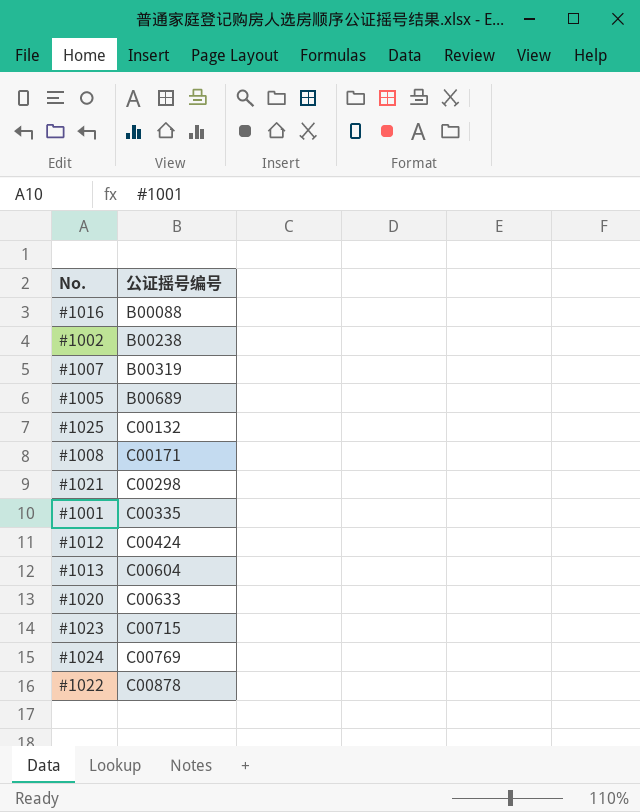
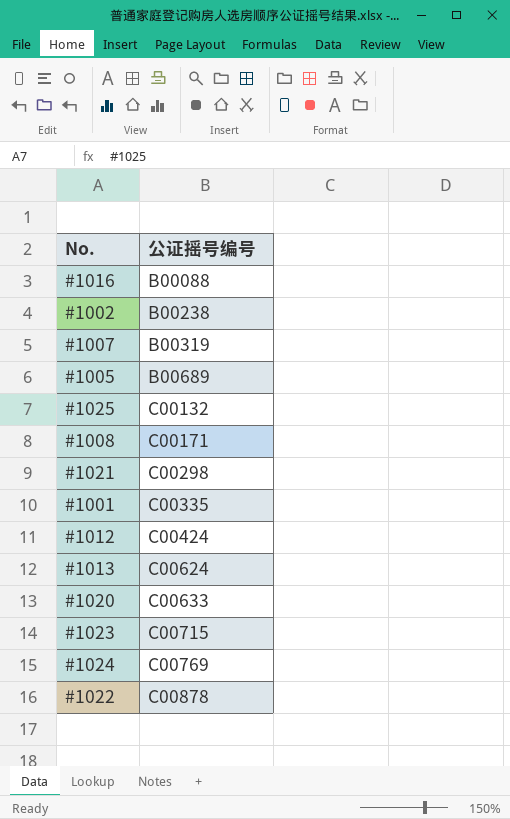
#1013 | 公证摇号编号: C00604 -> C00624

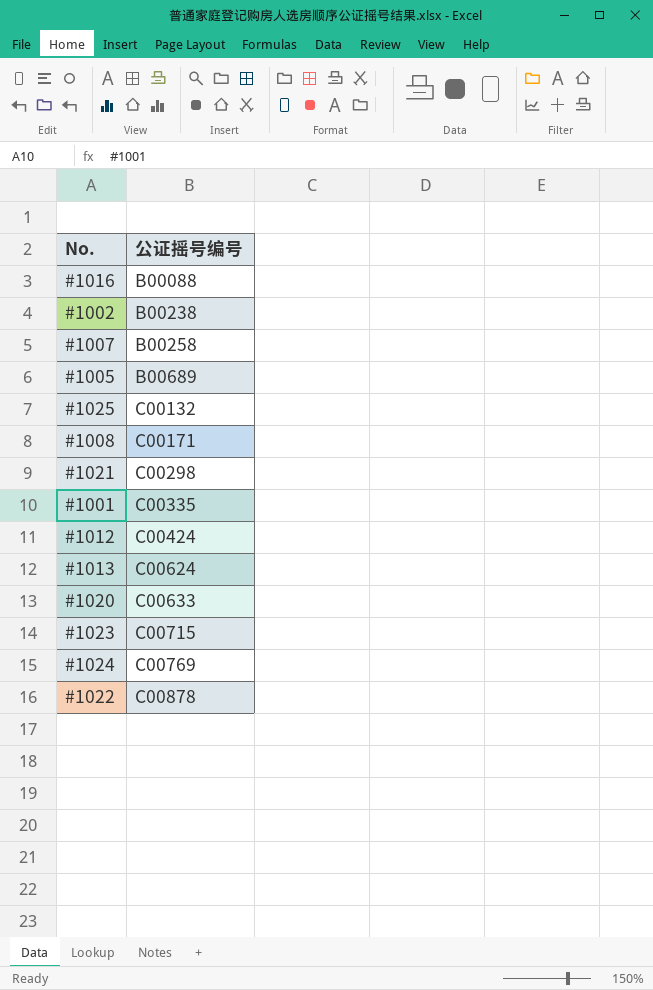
#1007 | 公证摇号编号: B00319 -> B00258

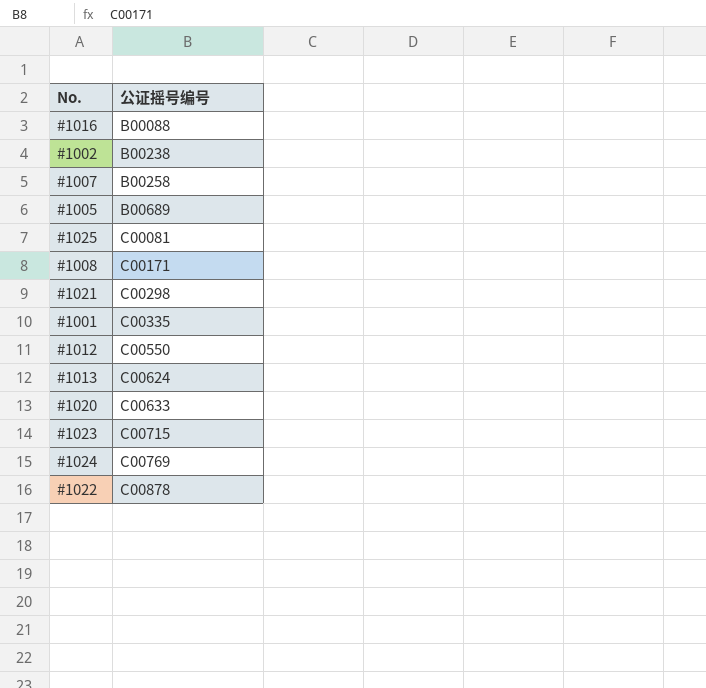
#1025 | 公证摇号编号: C00132 -> C00081
#1012 | 公证摇号编号: C00424 -> C00550

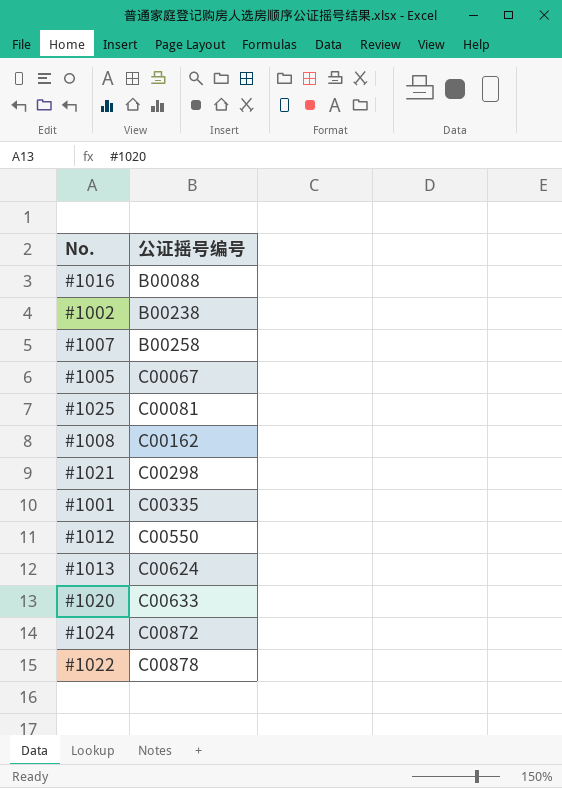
row #1023: C00715 -> none
#1005 | 公证摇号编号: B00689 -> C00067
#1008 | 公证摇号编号: C00171 -> C00162
#1024 | 公证摇号编号: C00769 -> C00872

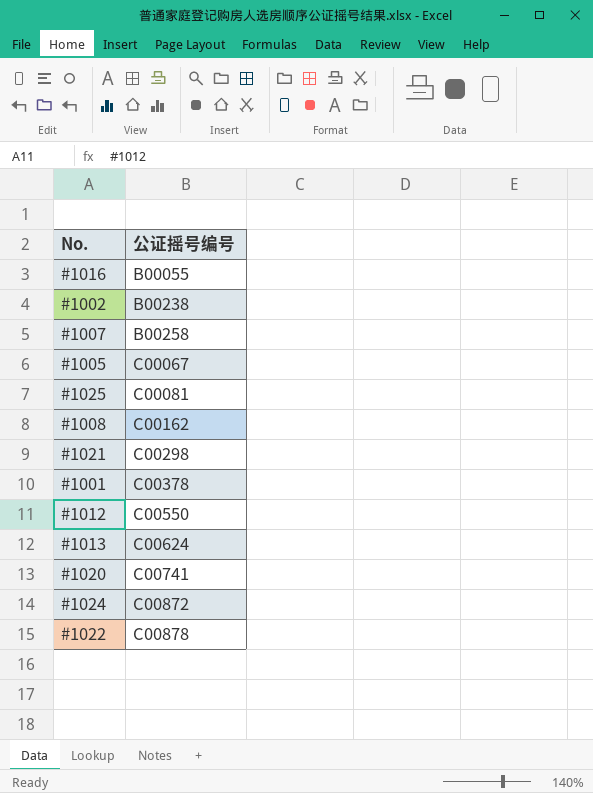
#1016 | 公证摇号编号: B00088 -> B00055
#1001 | 公证摇号编号: C00335 -> C00378
#1020 | 公证摇号编号: C00633 -> C00741

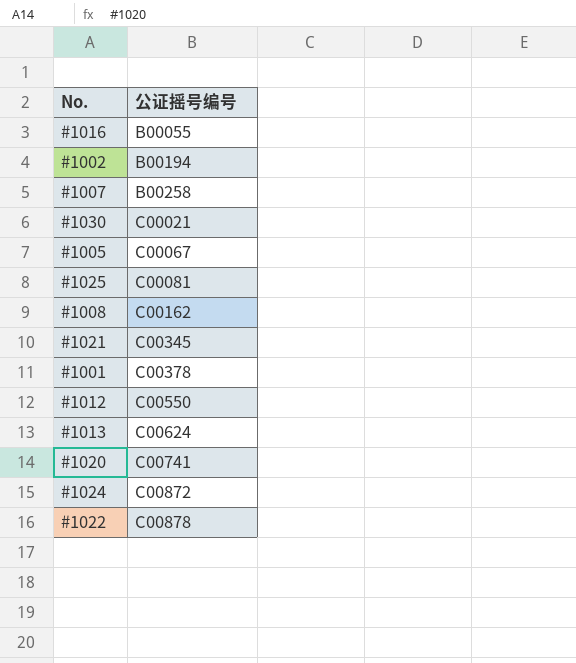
#1002 | 公证摇号编号: B00238 -> B00194
row #1030: none -> C00021
#1021 | 公证摇号编号: C00298 -> C00345

